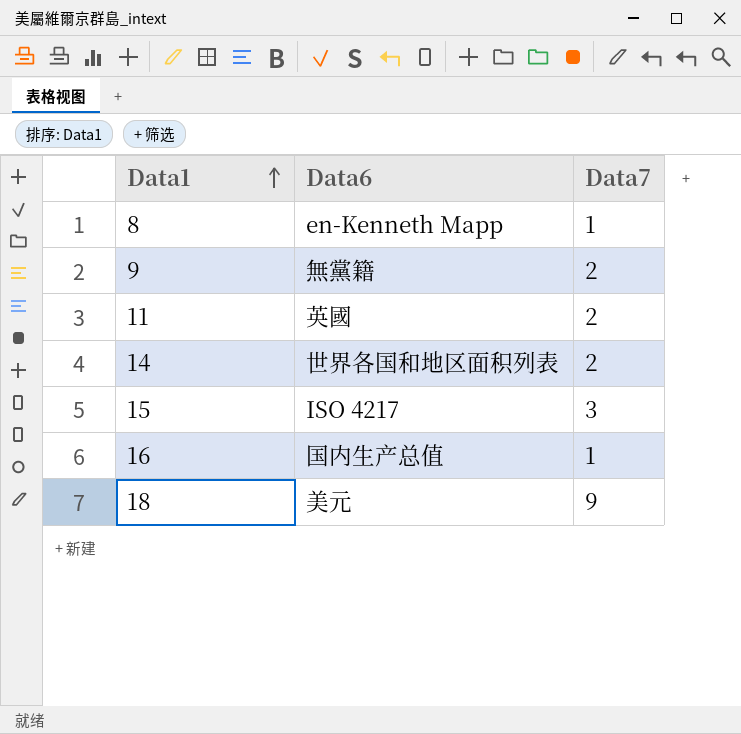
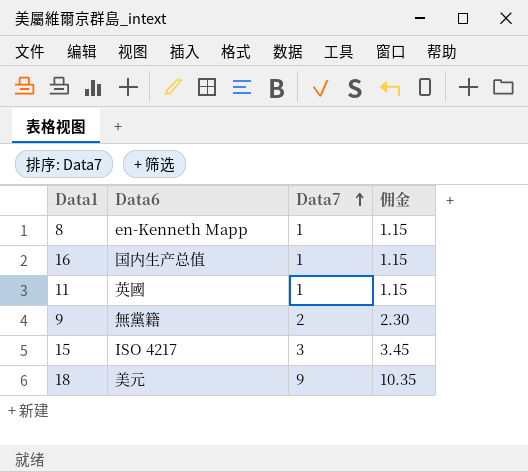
row order: Data1 ascending -> Data7 ascending
column 佣金 | formula: none -> [Data7] * 1.15
row 14: 世界各国和地区面积列表 | 2 -> none
11 | Data7: 2 -> 1

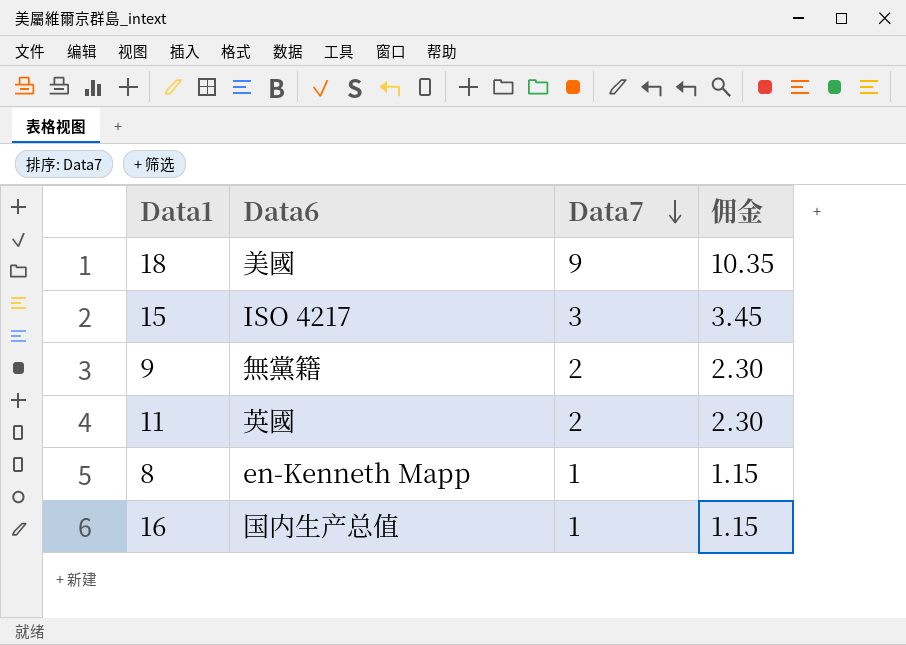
row order: Data7 ascending -> Data7 descending
18 | Data6: 美元 -> 美國
11 | Data7: 1 -> 2
11 | 佣金: 1.15 -> 2.30

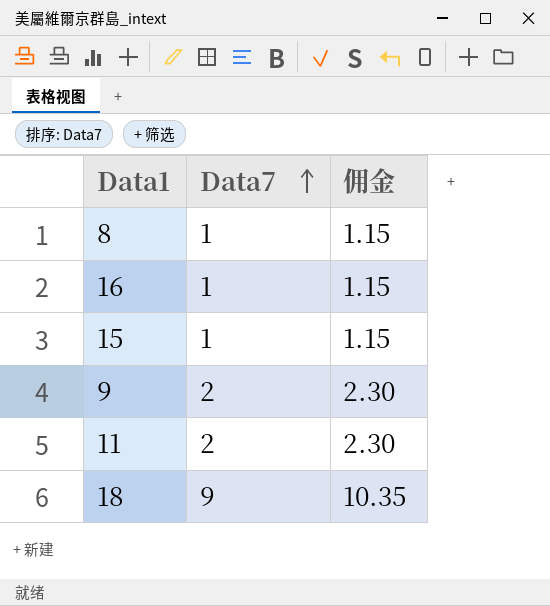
row order: Data7 descending -> Data7 ascending
column Data6 | position: 2 -> none
15 | Data7: 3 -> 1
15 | 佣金: 3.45 -> 1.15

